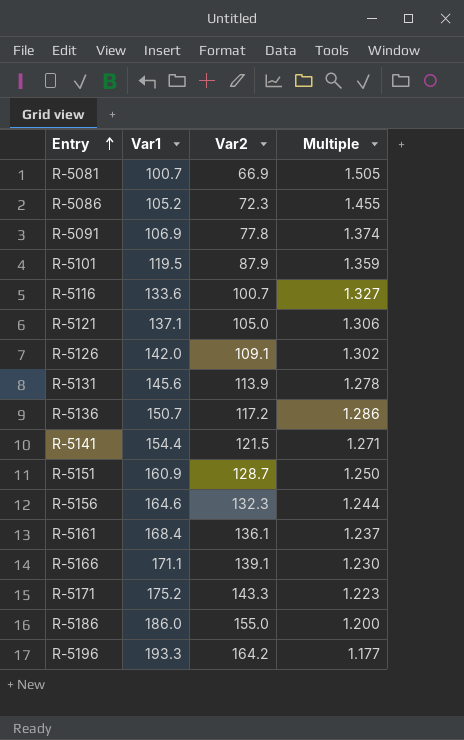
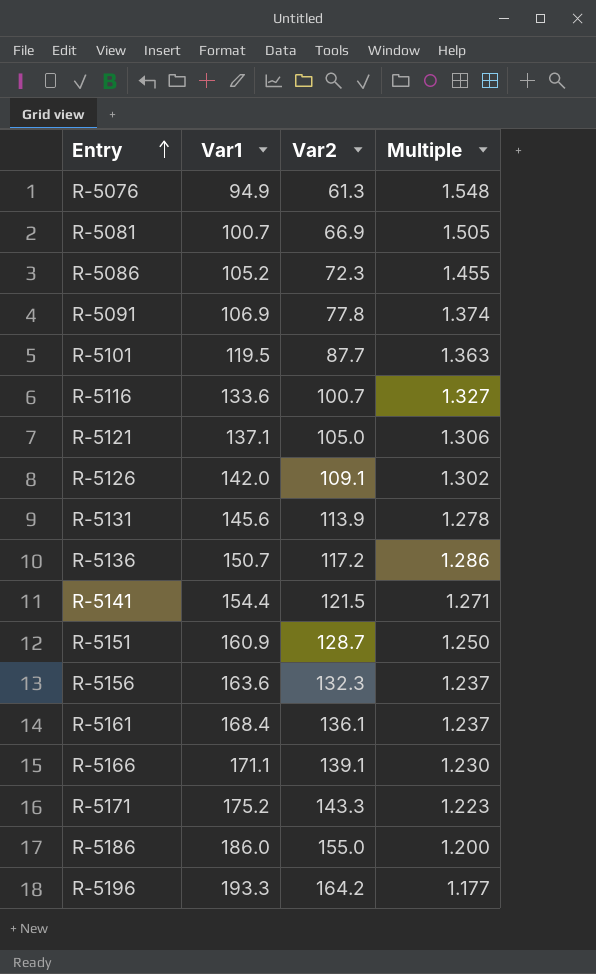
row R-5076: none -> 94.9 | 61.3 | 1.548
R-5101 | Var2: 87.9 -> 87.7
R-5101 | Multiple: 1.359 -> 1.363
R-5156 | Var1: 164.6 -> 163.6
R-5156 | Multiple: 1.244 -> 1.237

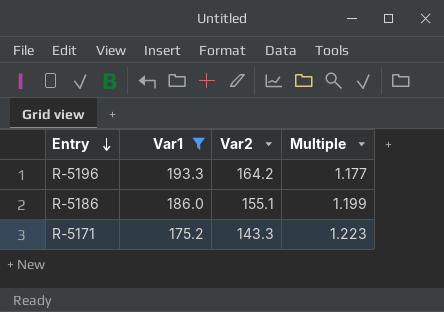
filter: none -> Var1 >= 175.2
row order: Entry ascending -> Entry descending
R-5186 | Var2: 155.0 -> 155.1
R-5186 | Multiple: 1.200 -> 1.199

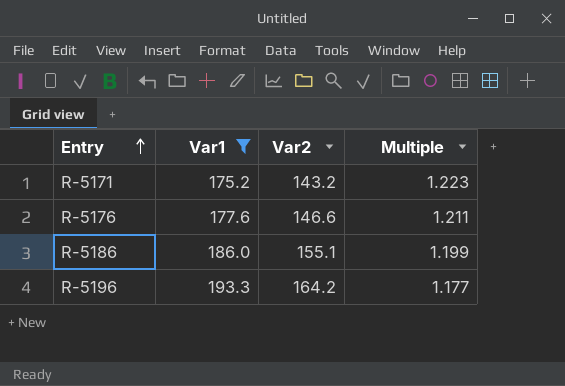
row order: Entry descending -> Entry ascending
R-5171 | Var2: 143.3 -> 143.2
row R-5176: none -> 177.6 | 146.6 | 1.211

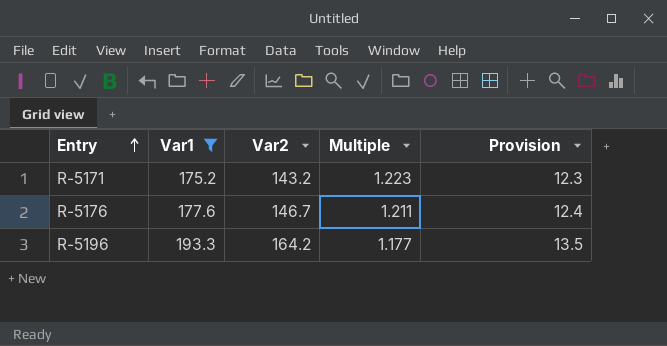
column Provision | formula: none -> [Var1] * 0.07
row R-5186: 186.0 | 155.1 | 1.199 -> none
R-5176 | Var2: 146.6 -> 146.7

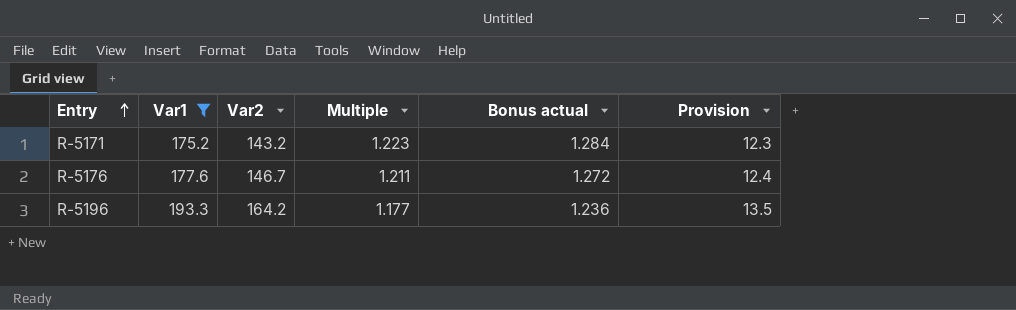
column Bonus actual | formula: none -> [Multiple] * 1.05

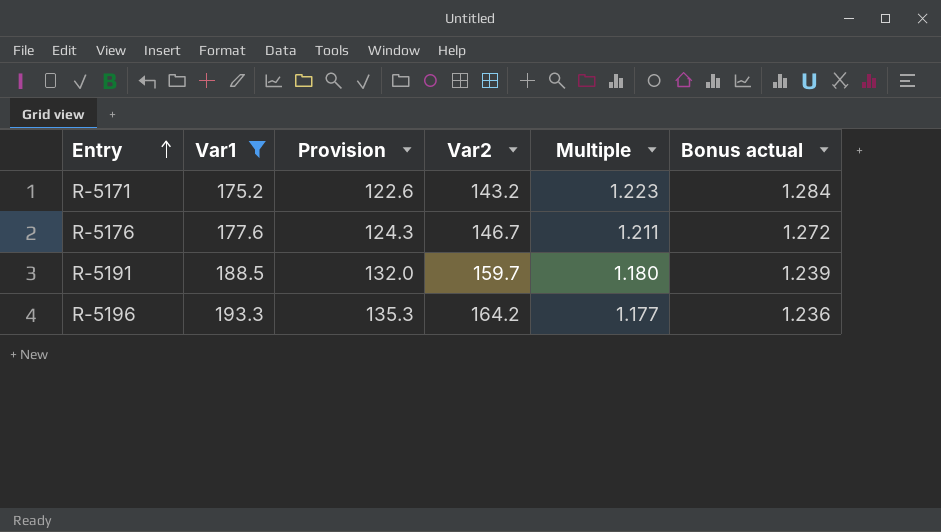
column Provision | formula: [Var1] * 0.07 -> [Var1] * 0.7
column Provision | position: 6 -> 3
row R-5191: none -> 188.5 | 132.0 | 159.7 | 1.180 | 1.239

